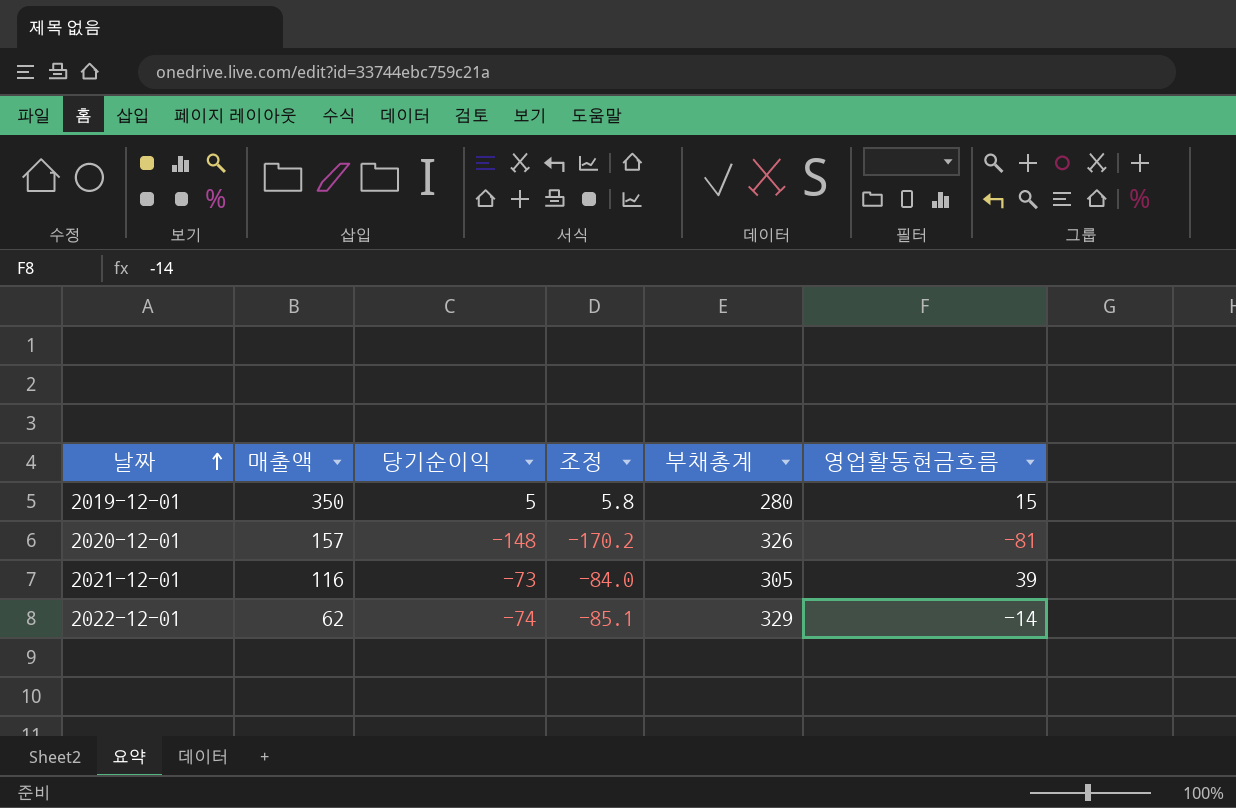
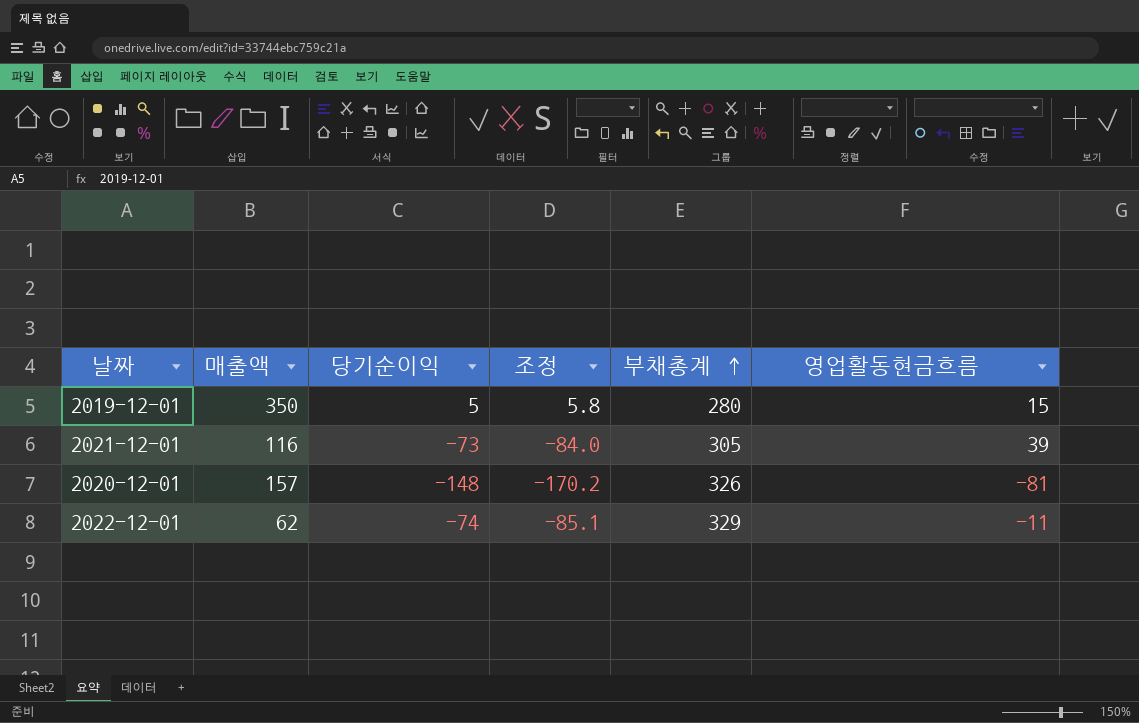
row order: 날짜 ascending -> 부채총계 ascending
2022-12-01 | 영업활동현금흐름: -14 -> -11

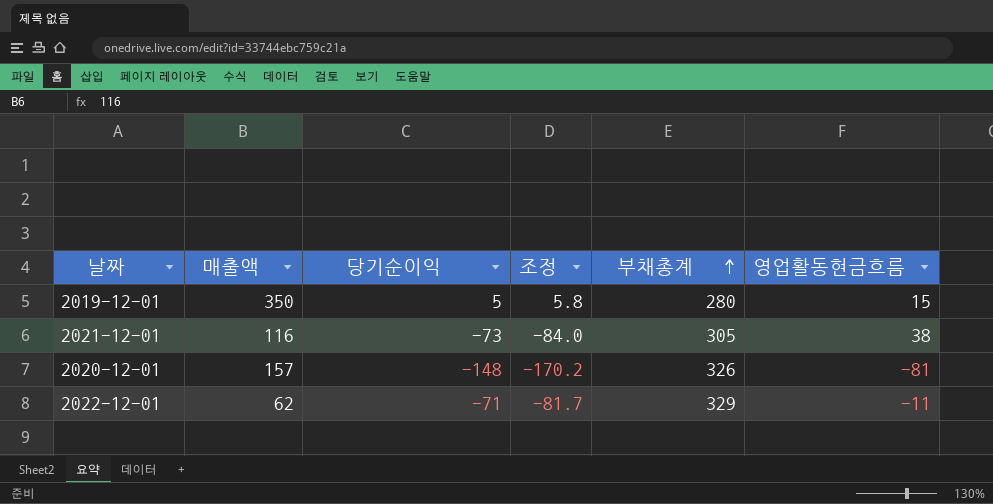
2021-12-01 | 영업활동현금흐름: 39 -> 38
2022-12-01 | 당기순이익: -74 -> -71
2022-12-01 | 조정: -85.1 -> -81.7

